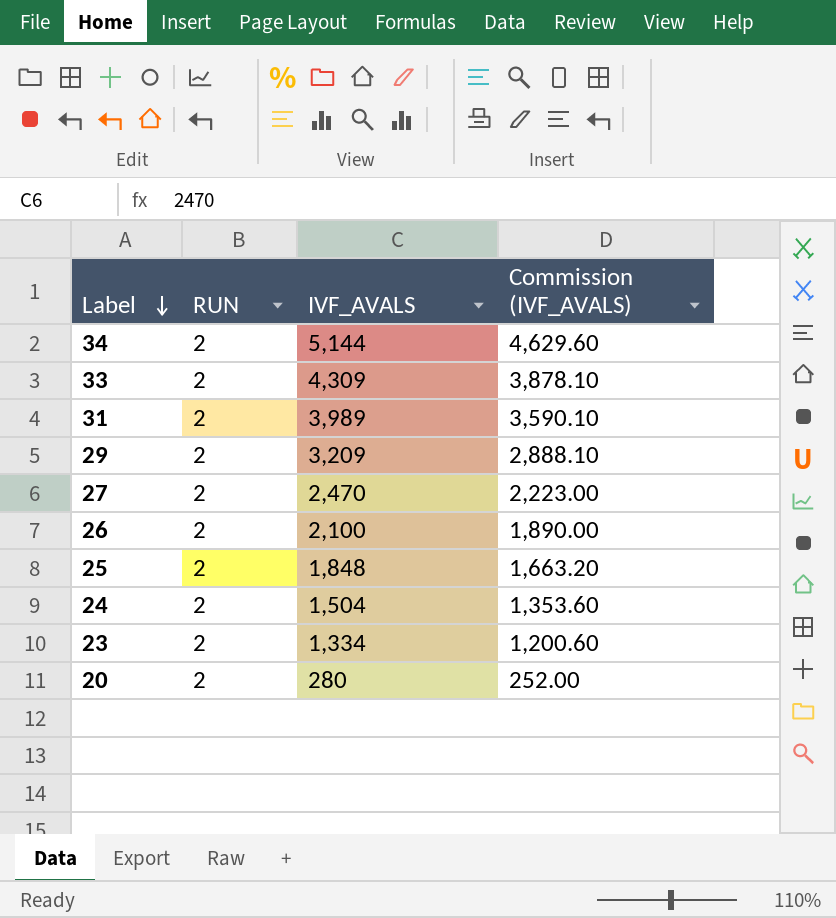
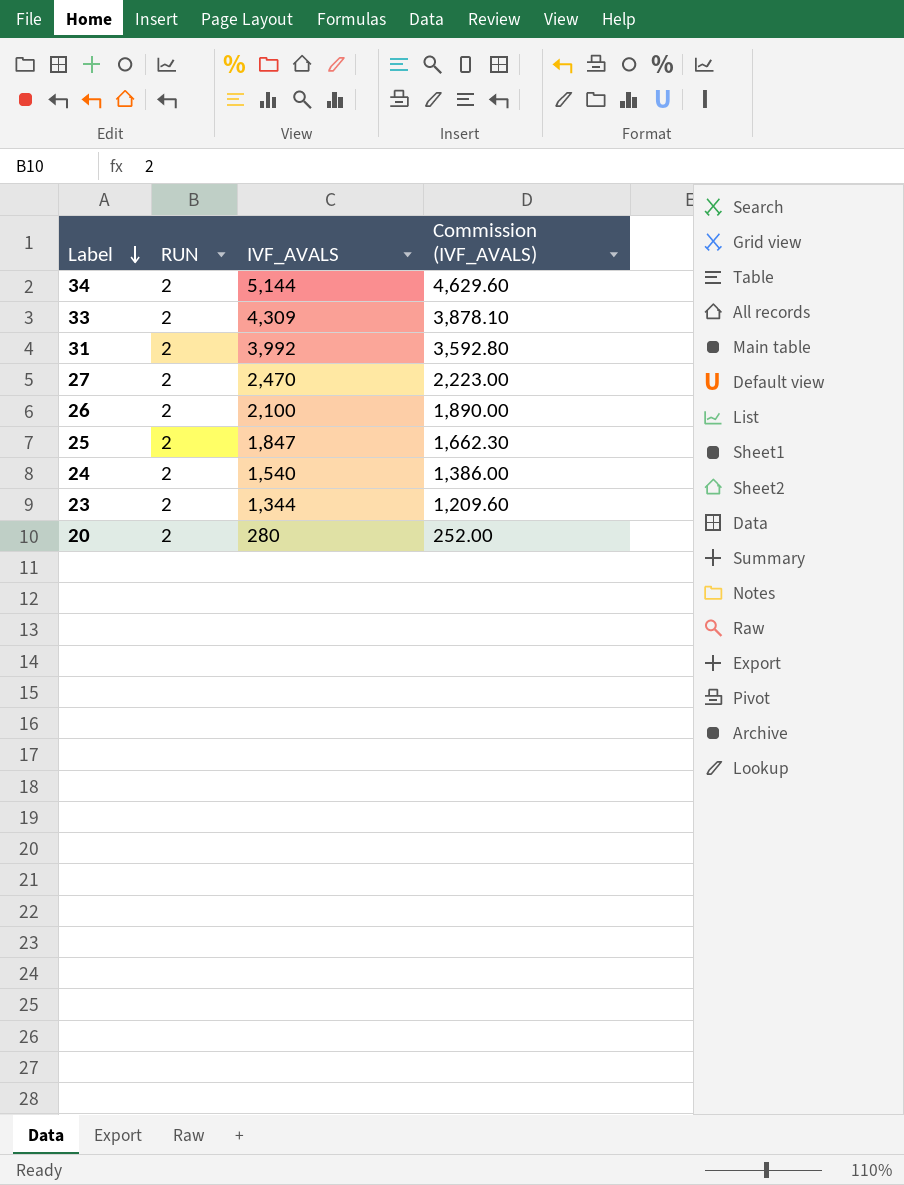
row 29: 2 | 3,209 | 2,888.10 -> none
31 | IVF_AVALS: 3,989 -> 3,992
31 | Commission (IVF_AVALS): 3,590.10 -> 3,592.80
25 | IVF_AVALS: 1,848 -> 1,847
25 | Commission (IVF_AVALS): 1,663.20 -> 1,662.30
24 | IVF_AVALS: 1,504 -> 1,540
24 | Commission (IVF_AVALS): 1,353.60 -> 1,386.00
23 | IVF_AVALS: 1,334 -> 1,344
23 | Commission (IVF_AVALS): 1,200.60 -> 1,209.60

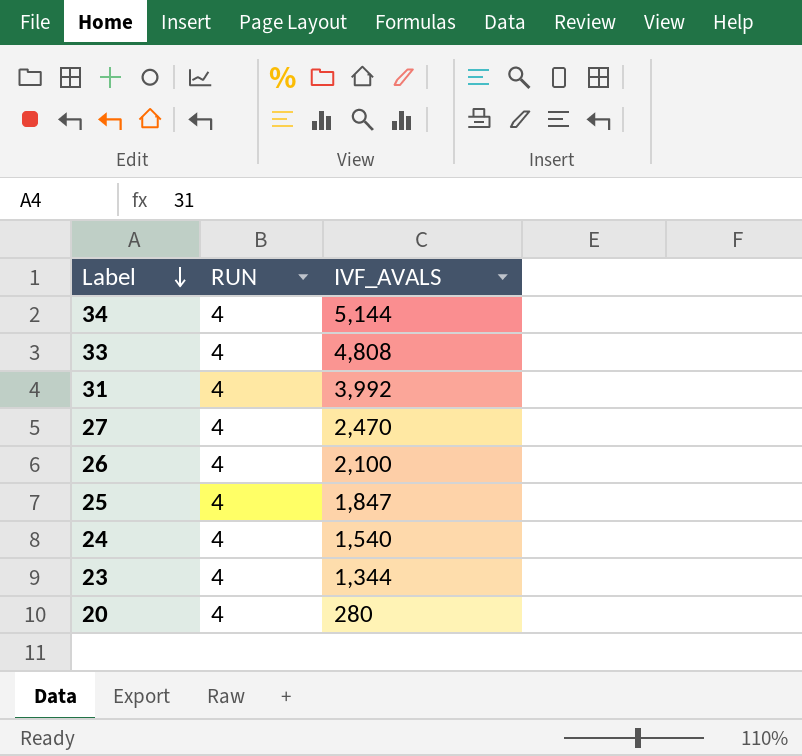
column Commission (IVF_AVALS) | formula: [IVF_AVALS] * 0.9 -> none
34 | RUN: 2 -> 4
33 | RUN: 2 -> 4
33 | IVF_AVALS: 4,309 -> 4,808
31 | RUN: 2 -> 4
27 | RUN: 2 -> 4
26 | RUN: 2 -> 4
25 | RUN: 2 -> 4
24 | RUN: 2 -> 4
23 | RUN: 2 -> 4
20 | RUN: 2 -> 4

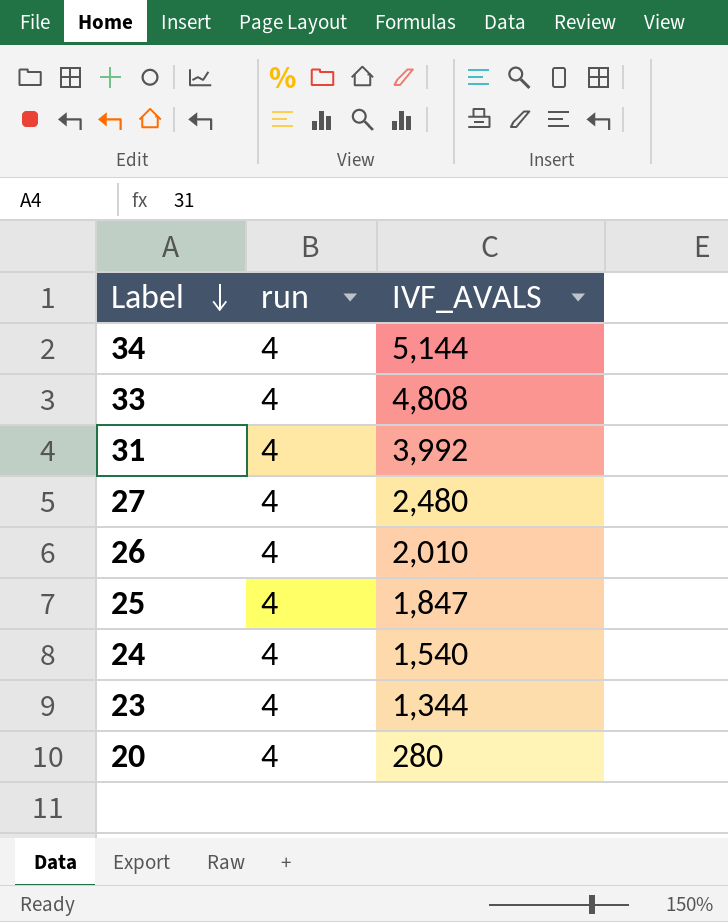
column name: RUN -> run
27 | IVF_AVALS: 2,470 -> 2,480
26 | IVF_AVALS: 2,100 -> 2,010

